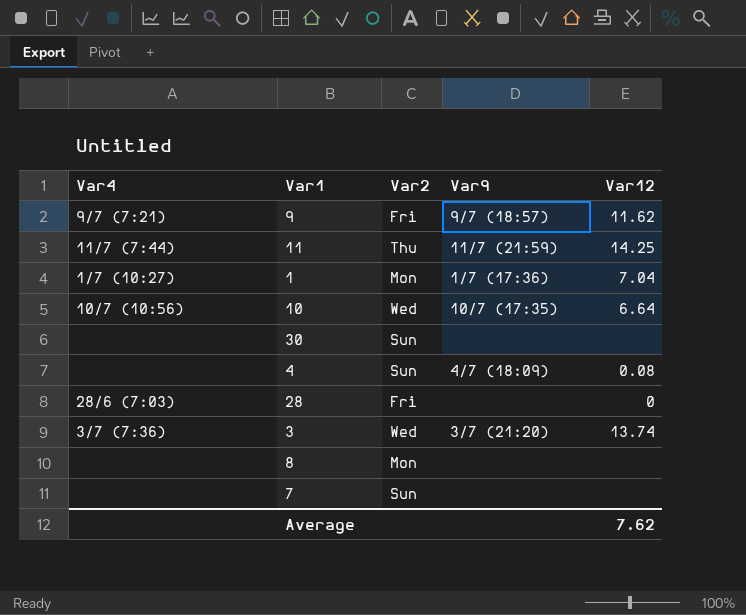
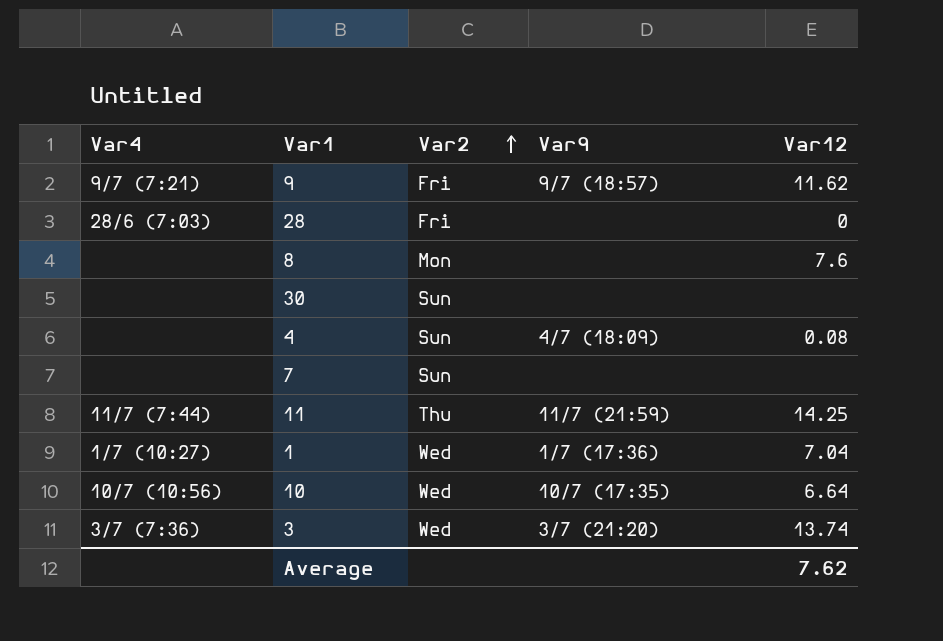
row order: none -> Var2 ascending
8 | Var12: none -> 7.6
1 | Var2: Mon -> Wed

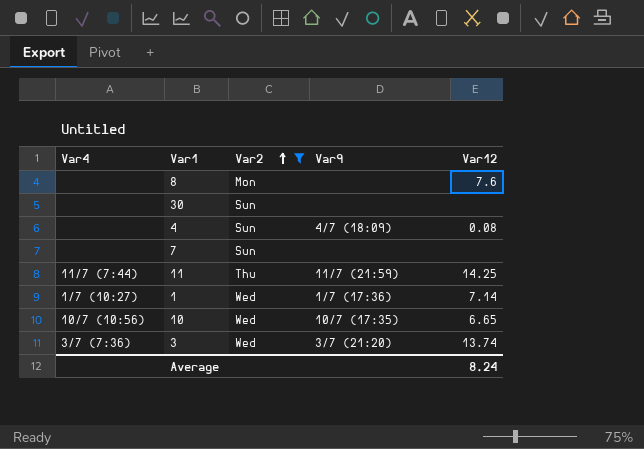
filter: none -> Var2 != Fri
1 | Var12: 7.04 -> 7.14
10 | Var12: 6.64 -> 6.65
Average | Var12: 7.62 -> 8.24

